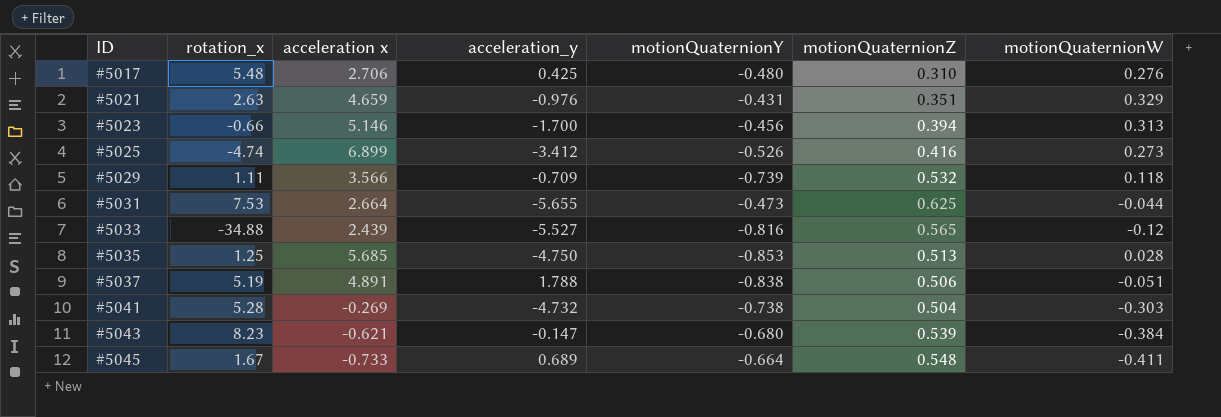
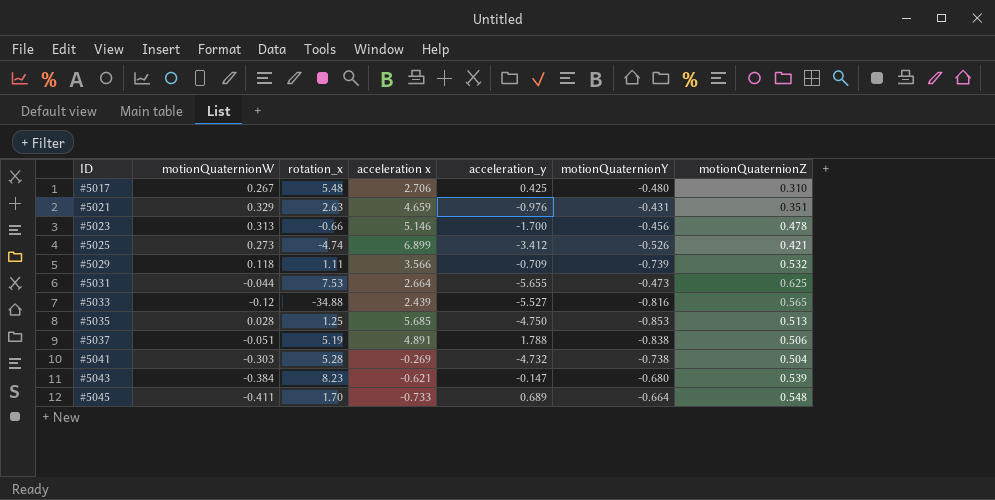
column motionQuaternionW | position: 7 -> 2
#5017 | motionQuaternionW: 0.276 -> 0.267
#5023 | motionQuaternionZ: 0.394 -> 0.478
#5025 | motionQuaternionZ: 0.416 -> 0.421
#5045 | rotation_x: 1.67 -> 1.70

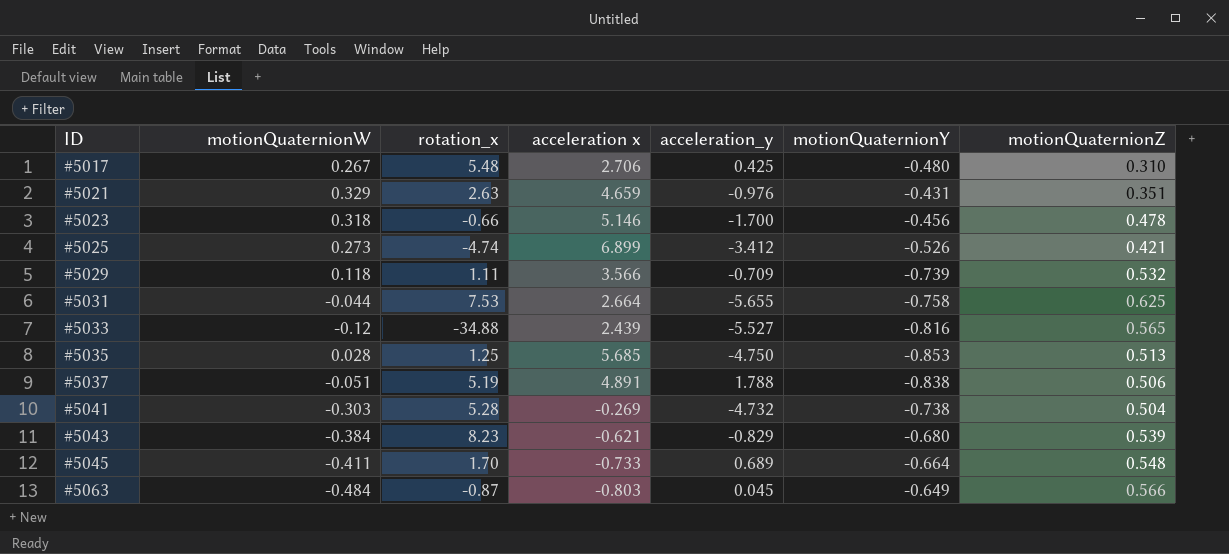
#5023 | motionQuaternionW: 0.313 -> 0.318
#5031 | motionQuaternionY: -0.473 -> -0.758
#5043 | acceleration_y: -0.147 -> -0.829
row #5063: none -> -0.484 | -0.87 | -0.803 | 0.045 | -0.649 | 0.566

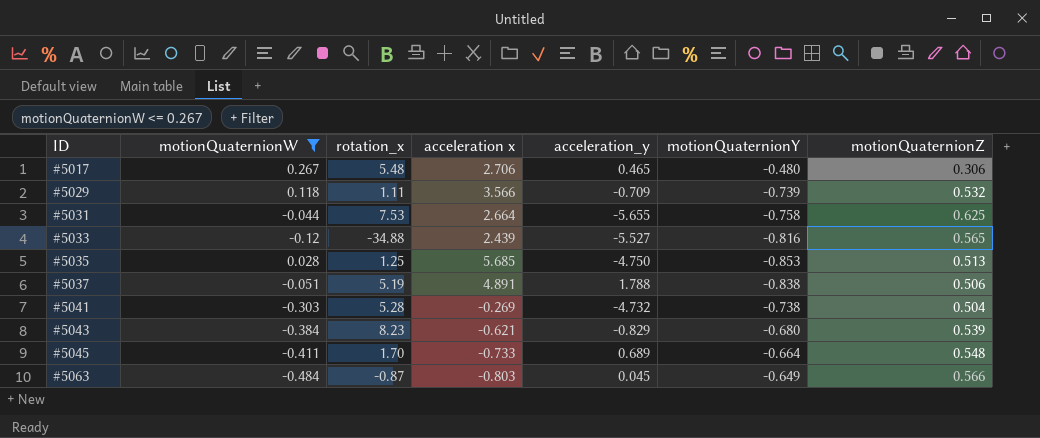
filter: none -> motionQuaternionW <= 0.267
#5017 | acceleration_y: 0.425 -> 0.465
#5017 | motionQuaternionZ: 0.310 -> 0.306

